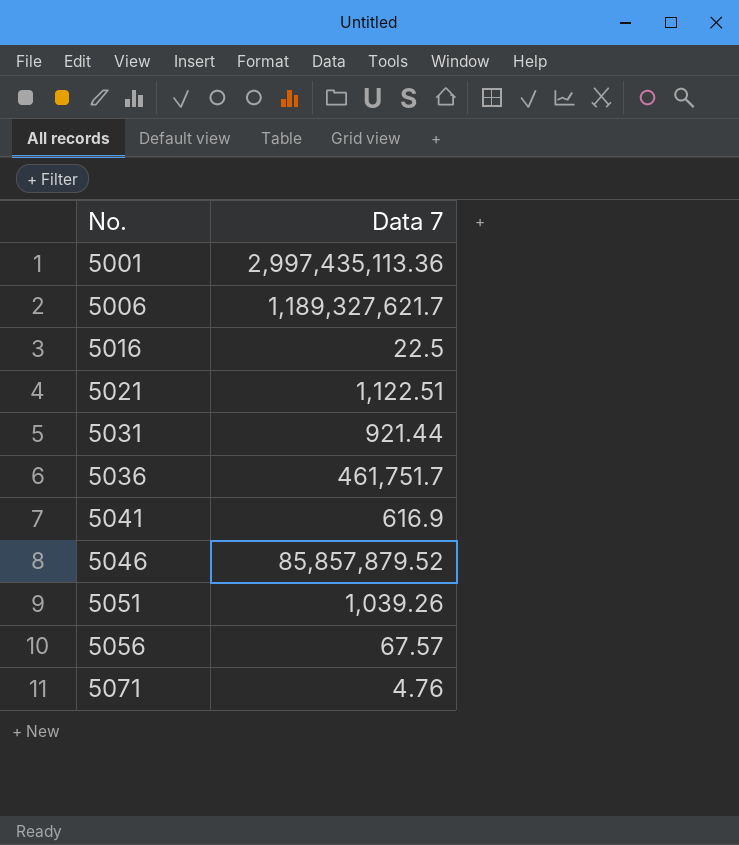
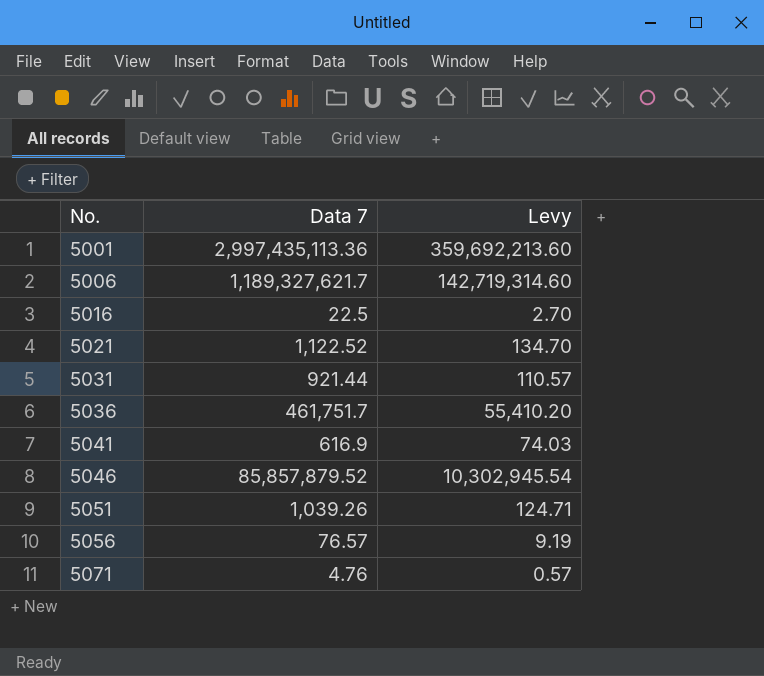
column Levy | formula: none -> [Data 7] * 0.12
5021 | Data 7: 1,122.51 -> 1,122.52
5056 | Data 7: 67.57 -> 76.57

